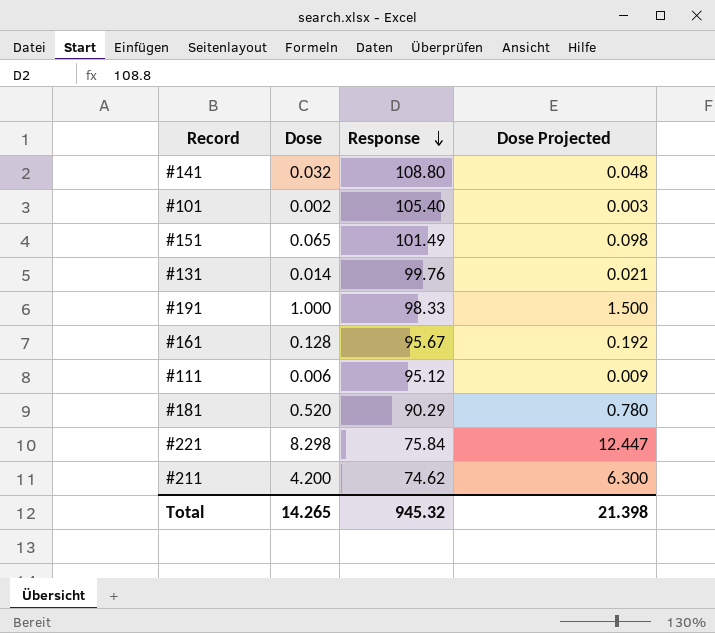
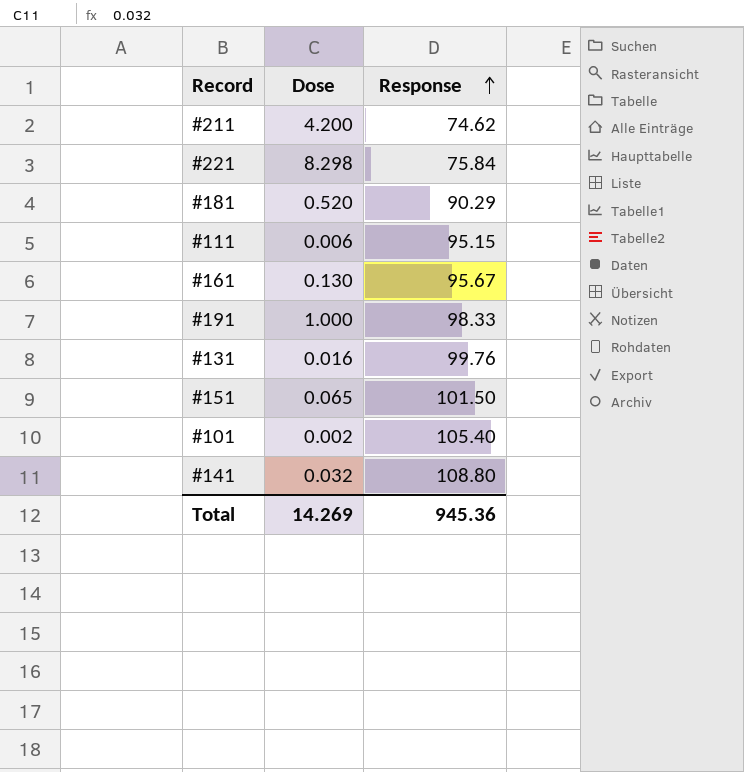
row order: Response descending -> Response ascending
column Dose Projected | formula: [Dose] * 1.5 -> none
#111 | Response: 95.12 -> 95.15
#161 | Dose: 0.128 -> 0.130
#131 | Dose: 0.014 -> 0.016
#151 | Response: 101.49 -> 101.50
Total | Dose: 14.265 -> 14.269
Total | Response: 945.32 -> 945.36

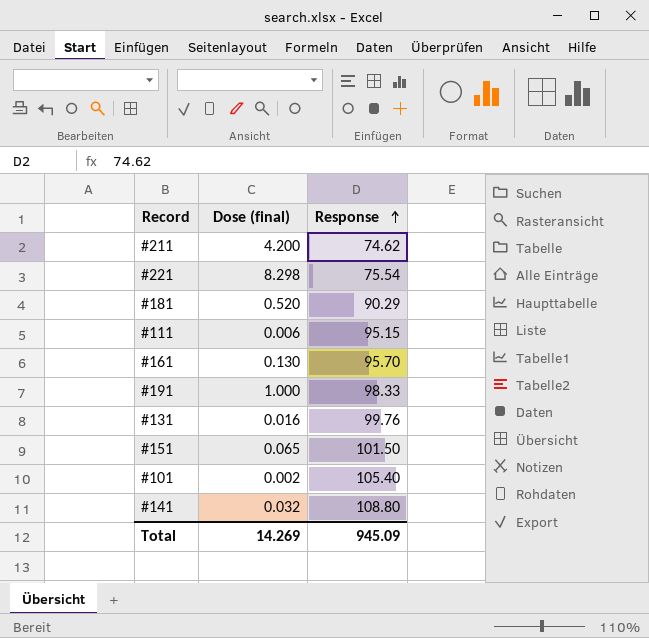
column name: Dose -> Dose (final)
#221 | Response: 75.84 -> 75.54
#161 | Response: 95.67 -> 95.70
Total | Response: 945.36 -> 945.09

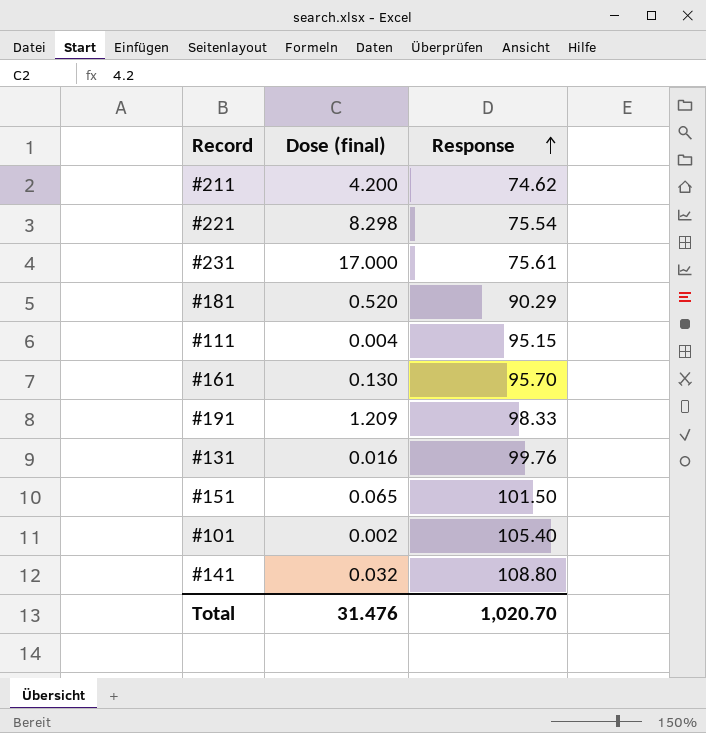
row #231: none -> 17.000 | 75.61
#111 | Dose (final): 0.006 -> 0.004
#191 | Dose (final): 1.000 -> 1.209
Total | Dose (final): 14.269 -> 31.476
Total | Response: 945.09 -> 1,020.70

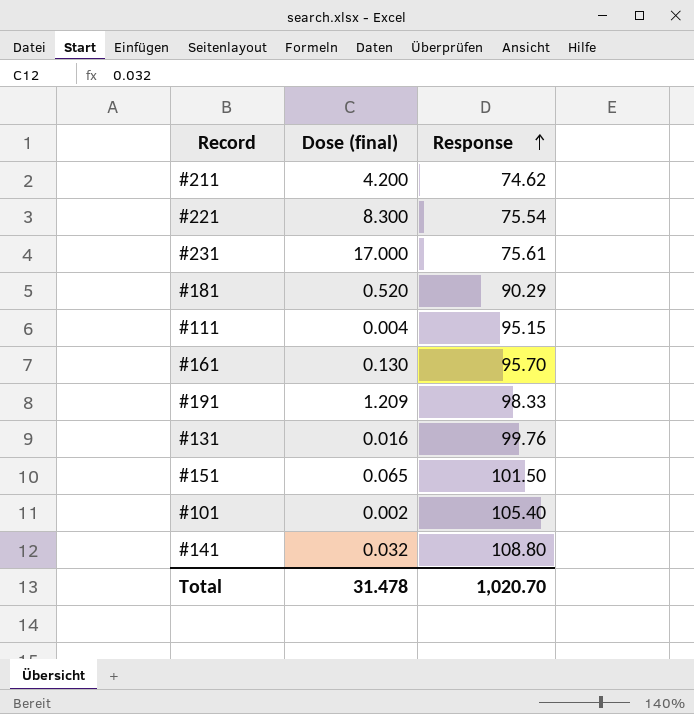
#221 | Dose (final): 8.298 -> 8.300
Total | Dose (final): 31.476 -> 31.478

